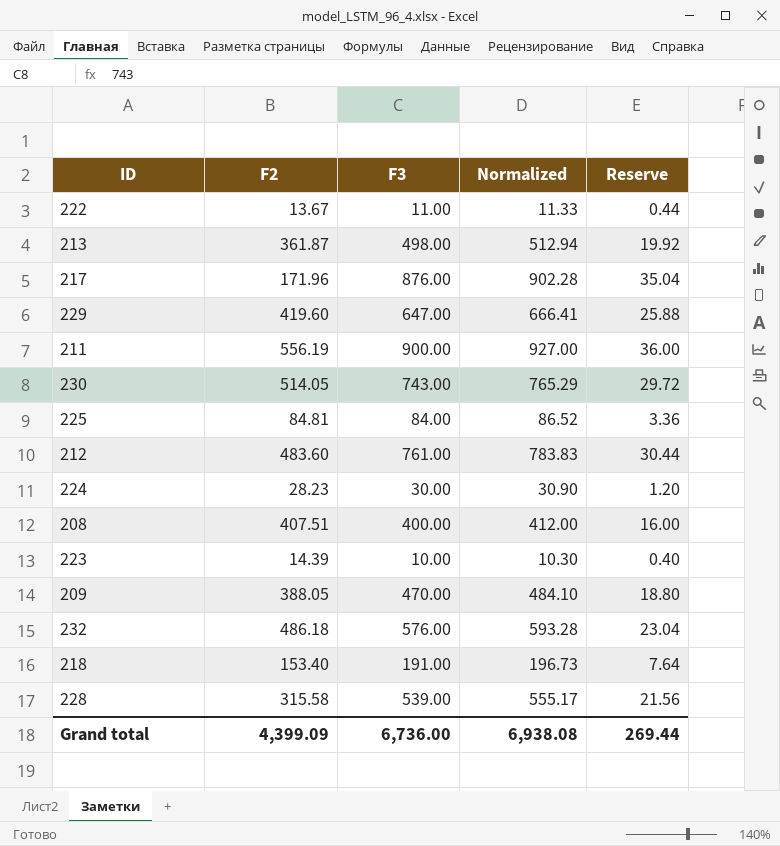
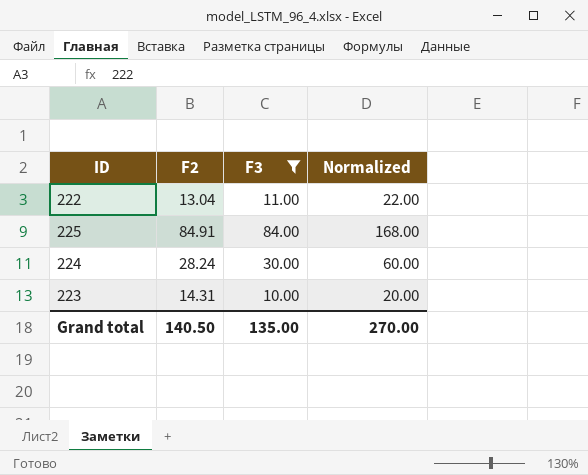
filter: none -> F3 <= 84.00
column Reserve | formula: [F3] * 0.04 -> none
column Normalized | formula: [F3] * 1.03 -> [F3] * 2
222 | F2: 13.67 -> 13.04
225 | F2: 84.81 -> 84.91
224 | F2: 28.23 -> 28.24
223 | F2: 14.39 -> 14.31
Grand total | F2: 4,399.09 -> 140.50
Grand total | F3: 6,736.00 -> 135.00
Grand total | Normalized: 6,938.08 -> 270.00

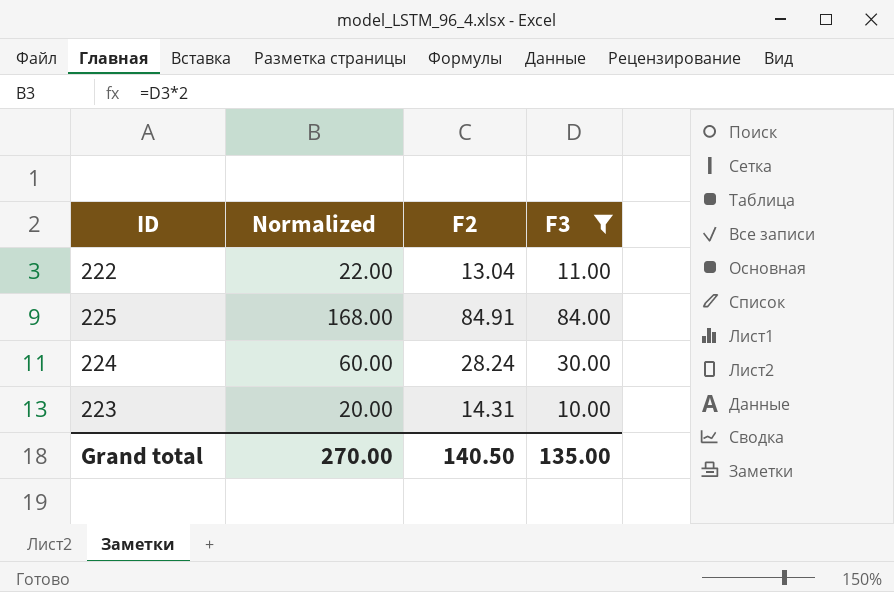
column Normalized | position: 4 -> 2

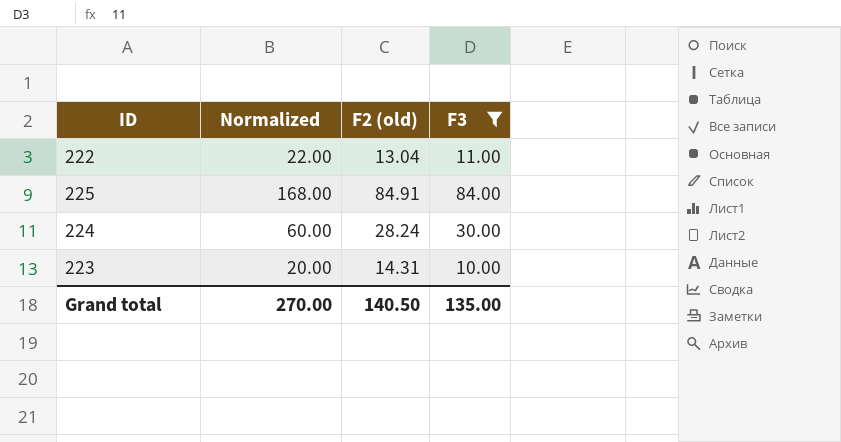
column name: F2 -> F2 (old)

